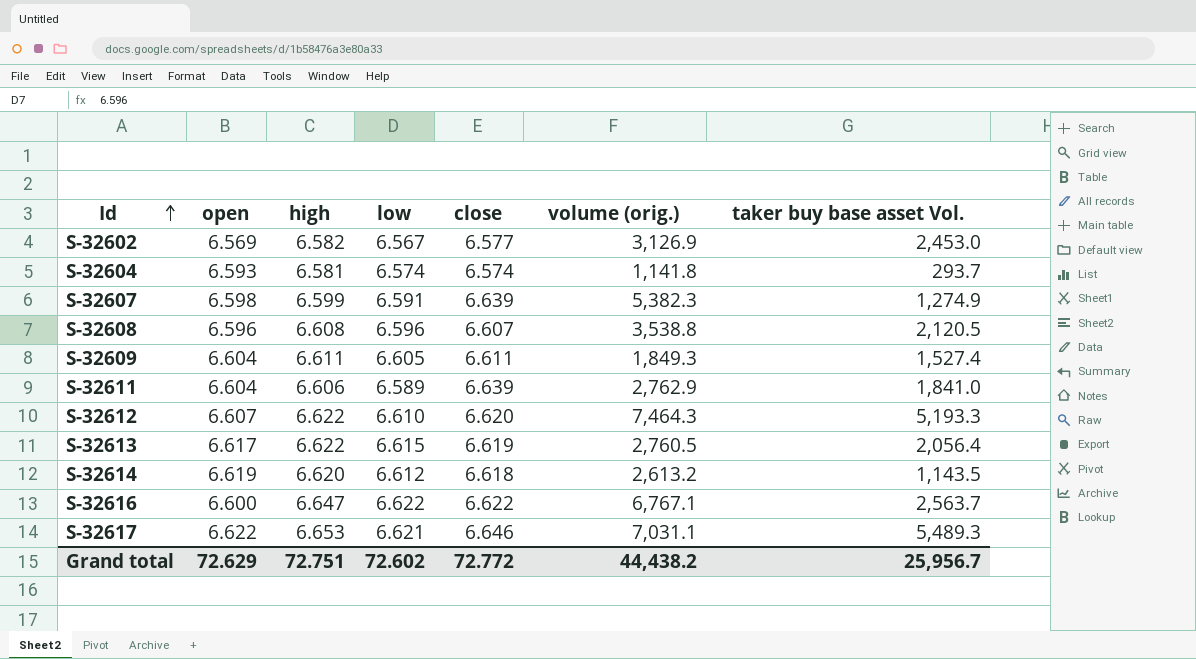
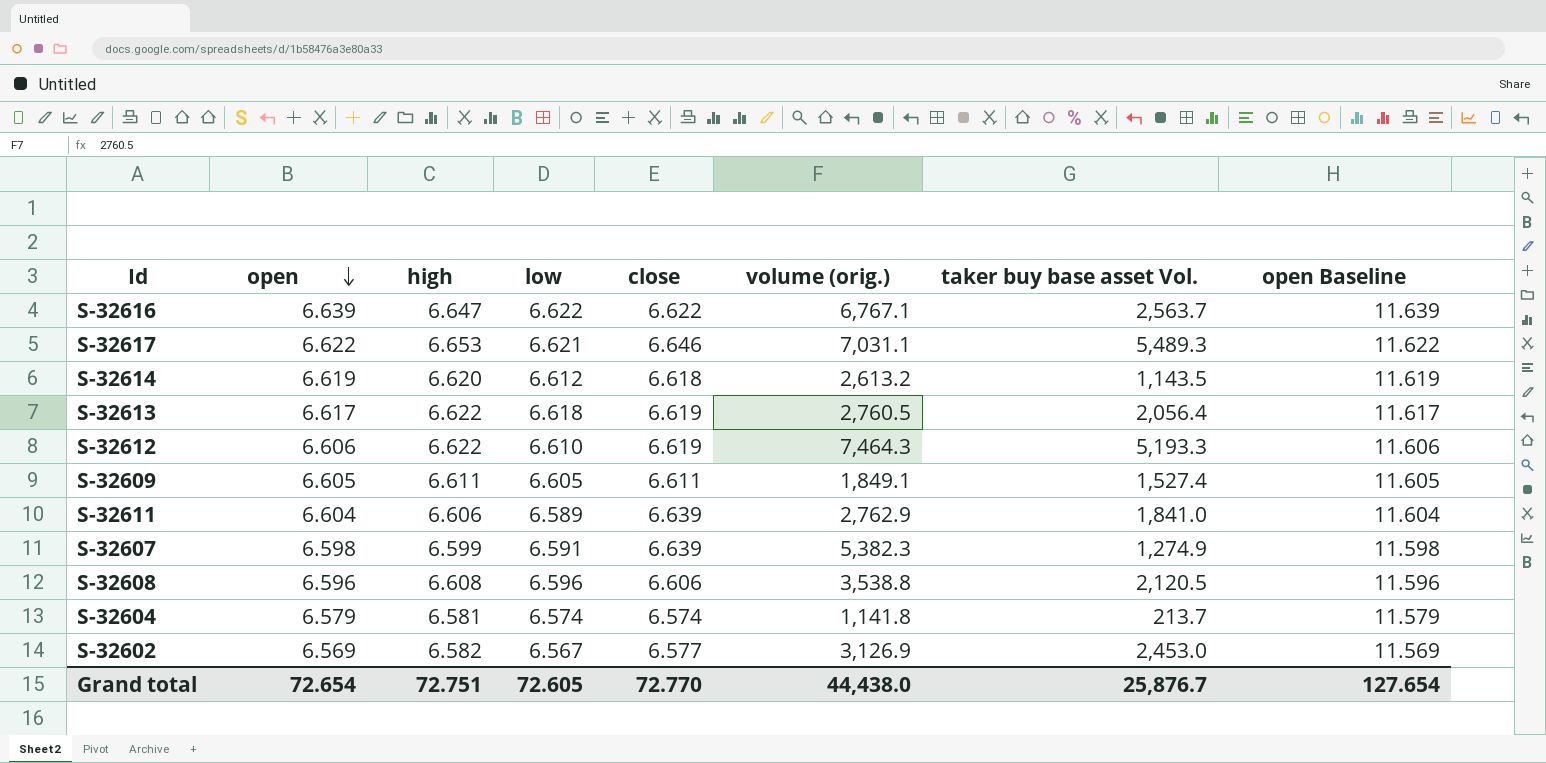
row order: Id ascending -> open descending
column open Baseline | formula: none -> [open] + 5
S-32616 | open: 6.600 -> 6.639
S-32613 | low: 6.615 -> 6.618
S-32612 | open: 6.607 -> 6.606
S-32612 | close: 6.620 -> 6.619
S-32609 | open: 6.604 -> 6.605
S-32609 | volume (orig.): 1,849.3 -> 1,849.1
S-32608 | close: 6.607 -> 6.606
S-32604 | open: 6.593 -> 6.579
S-32604 | taker buy base asset Vol.: 293.7 -> 213.7
Grand total | open: 72.629 -> 72.654
Grand total | low: 72.602 -> 72.605
Grand total | close: 72.772 -> 72.770
Grand total | volume (orig.): 44,438.2 -> 44,438.0
Grand total | taker buy base asset Vol.: 25,956.7 -> 25,876.7

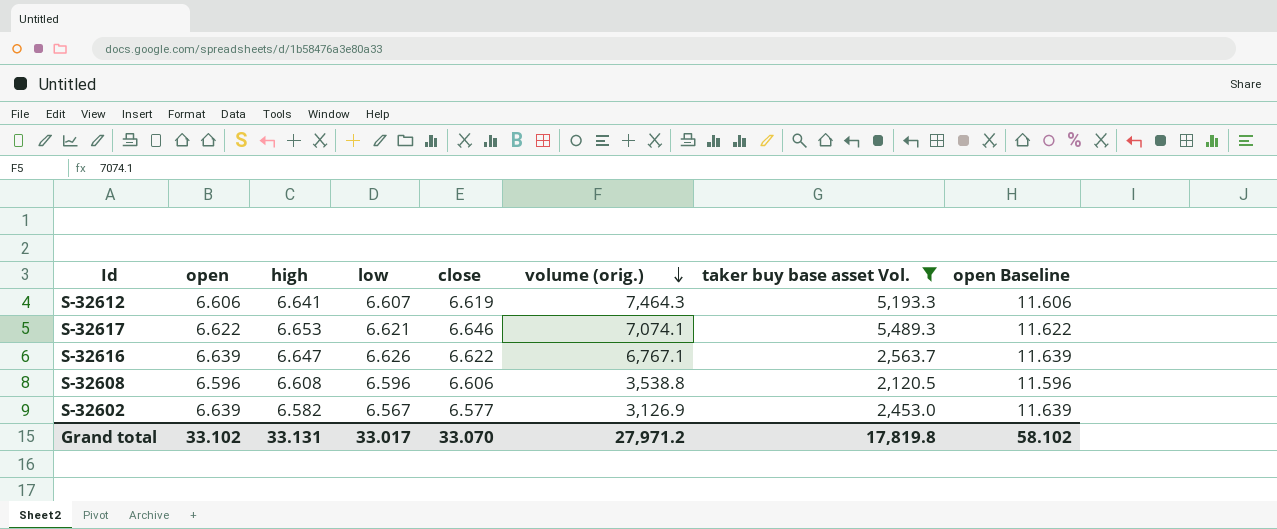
filter: none -> taker buy base asset Vol. >= 2,120.5
row order: open descending -> volume (orig.) descending
S-32612 | high: 6.622 -> 6.641
S-32612 | low: 6.610 -> 6.607
S-32617 | volume (orig.): 7,031.1 -> 7,074.1
S-32616 | low: 6.622 -> 6.626
S-32602 | open: 6.569 -> 6.639
S-32602 | open Baseline: 11.569 -> 11.639
Grand total | open: 72.654 -> 33.102
Grand total | high: 72.751 -> 33.131
Grand total | low: 72.605 -> 33.017
Grand total | close: 72.770 -> 33.070
Grand total | volume (orig.): 44,438.0 -> 27,971.2
Grand total | taker buy base asset Vol.: 25,876.7 -> 17,819.8
Grand total | open Baseline: 127.654 -> 58.102

